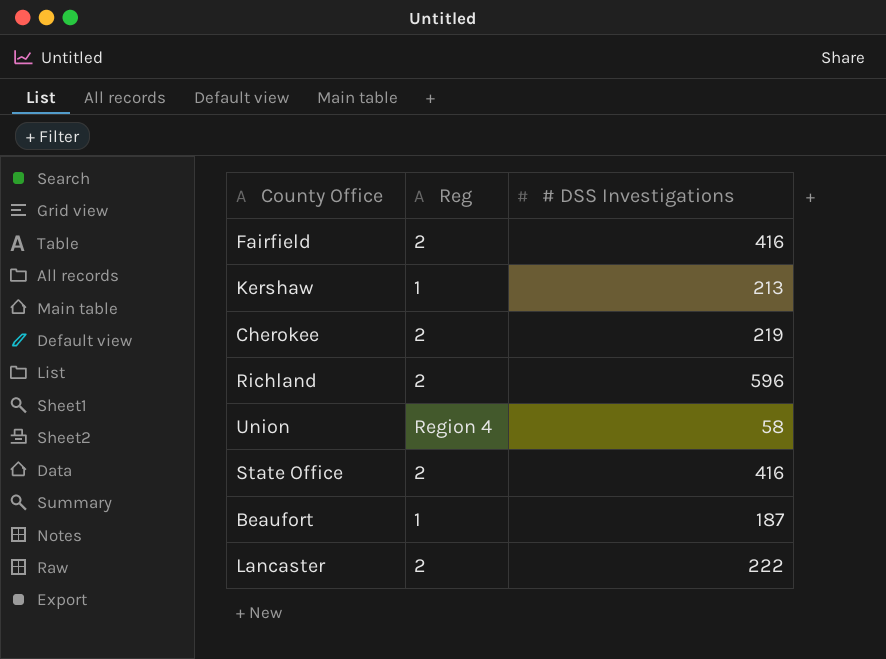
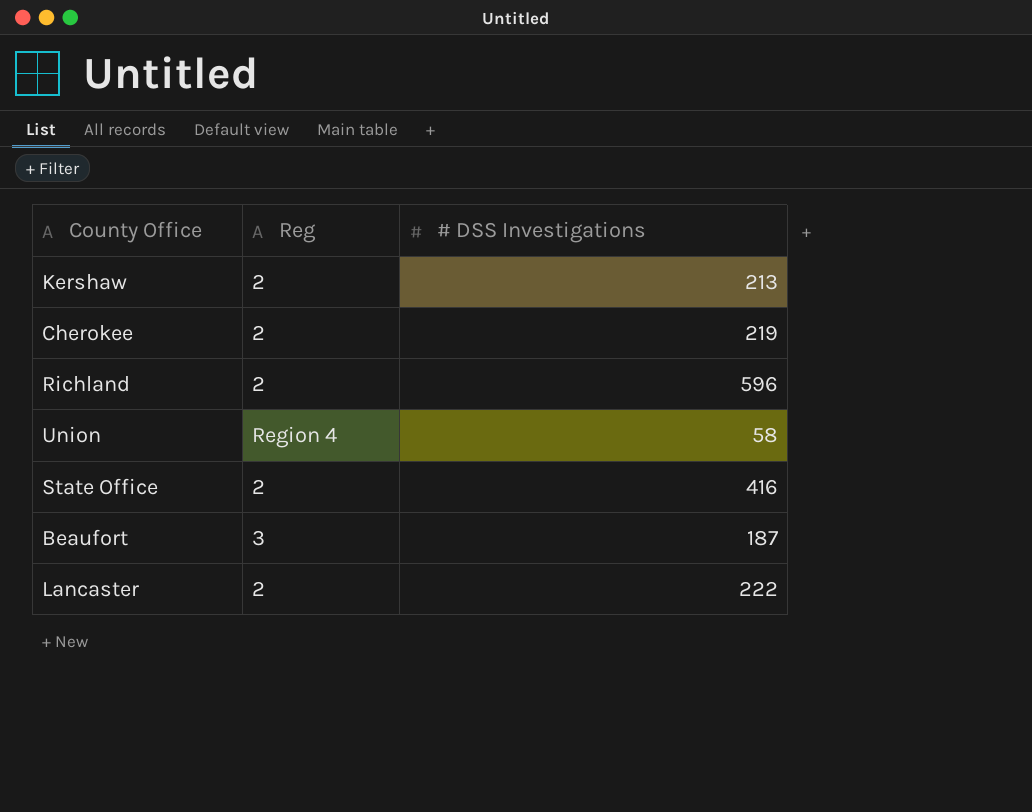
row Fairfield: 2 | 416 -> none
Kershaw | Reg: 1 -> 2
Beaufort | Reg: 1 -> 3

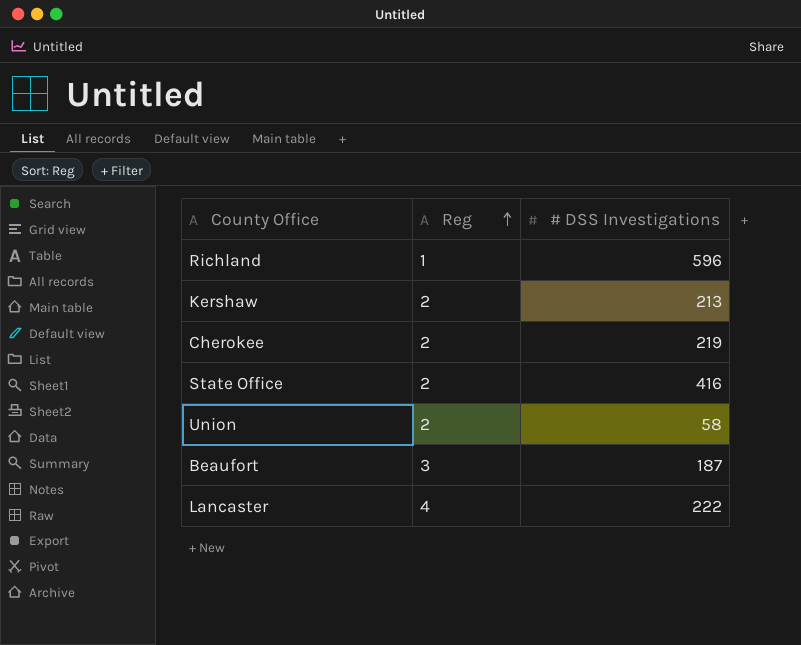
row order: none -> Reg ascending
Richland | Reg: 2 -> 1
Union | Reg: Region 4 -> 2
Lancaster | Reg: 2 -> 4

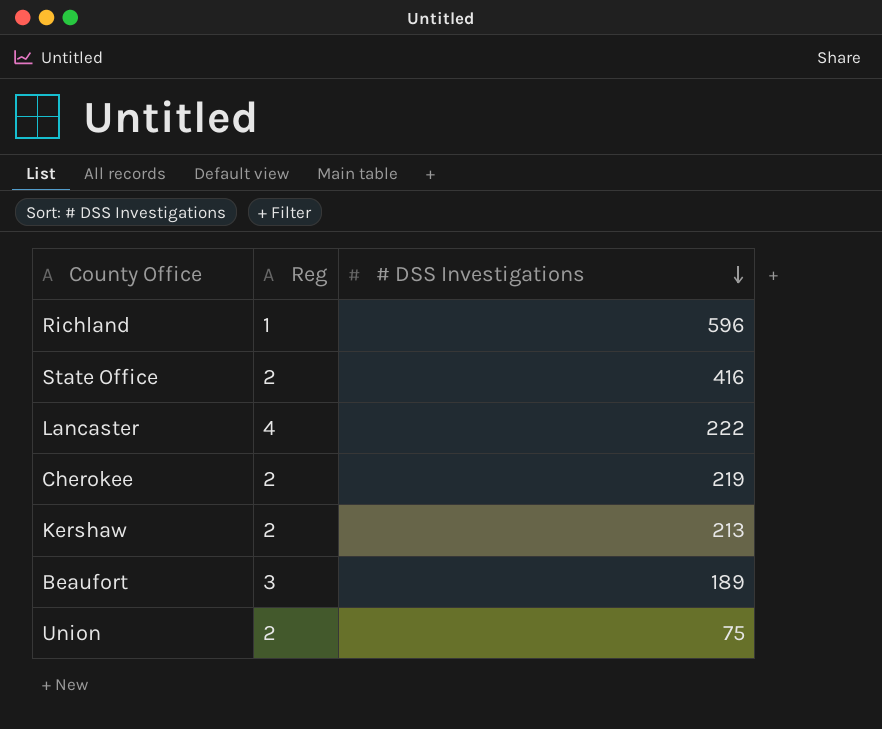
row order: Reg ascending -> # DSS Investigations descending
Beaufort | # DSS Investigations: 187 -> 189
Union | # DSS Investigations: 58 -> 75

